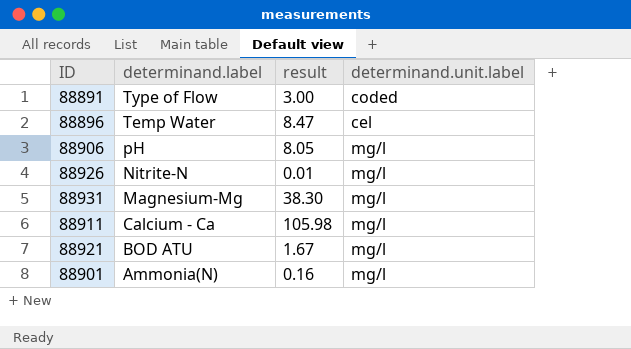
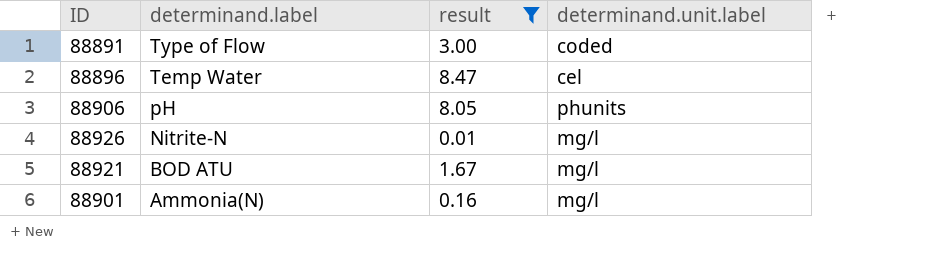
filter: none -> result <= 8.47
88906 | determinand.unit.label: mg/l -> phunits

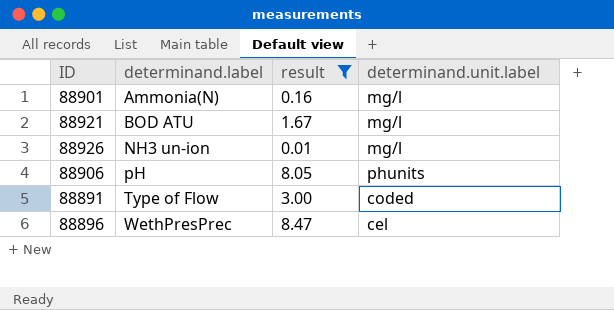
row order: determinand.label descending -> determinand.label ascending
88926 | determinand.label: Nitrite-N -> NH3 un-ion
88896 | determinand.label: Temp Water -> WethPresPrec

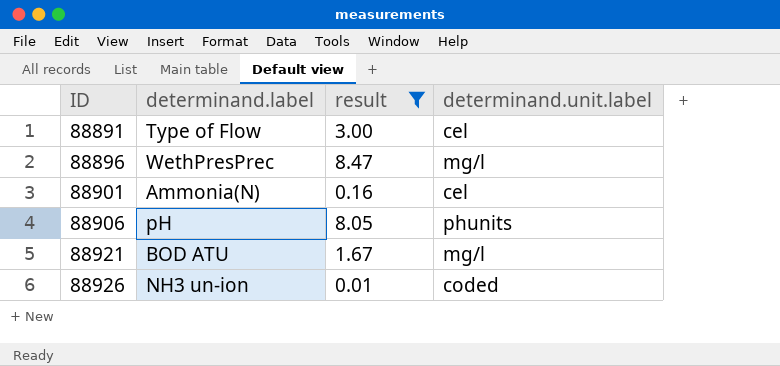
row order: determinand.label ascending -> ID ascending
88891 | determinand.unit.label: coded -> cel
88896 | determinand.unit.label: cel -> mg/l
88901 | determinand.unit.label: mg/l -> cel
88926 | determinand.unit.label: mg/l -> coded

